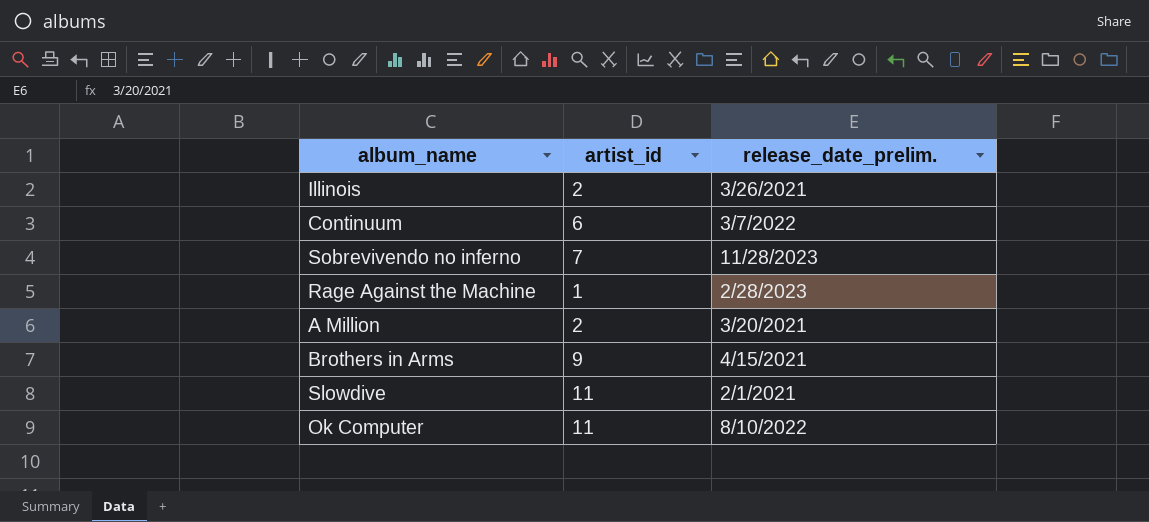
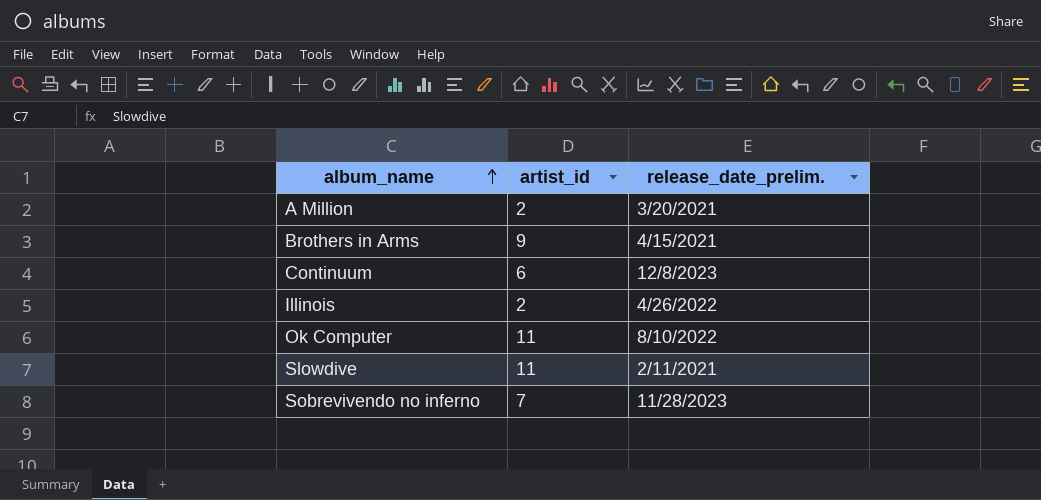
row order: none -> album_name ascending
row Rage Against the Machine: 1 | 2/28/2023 -> none
Continuum | release_date_prelim.: 3/7/2022 -> 12/8/2023
Illinois | release_date_prelim.: 3/26/2021 -> 4/26/2022
Slowdive | release_date_prelim.: 2/1/2021 -> 2/11/2021

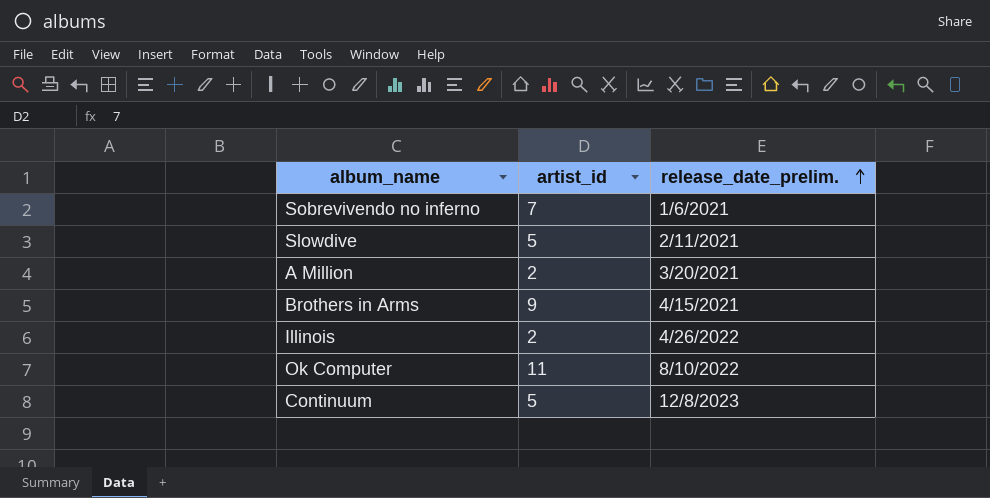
row order: album_name ascending -> release_date_prelim. ascending
Sobrevivendo no inferno | release_date_prelim.: 11/28/2023 -> 1/6/2021
Slowdive | artist_id: 11 -> 5
Continuum | artist_id: 6 -> 5

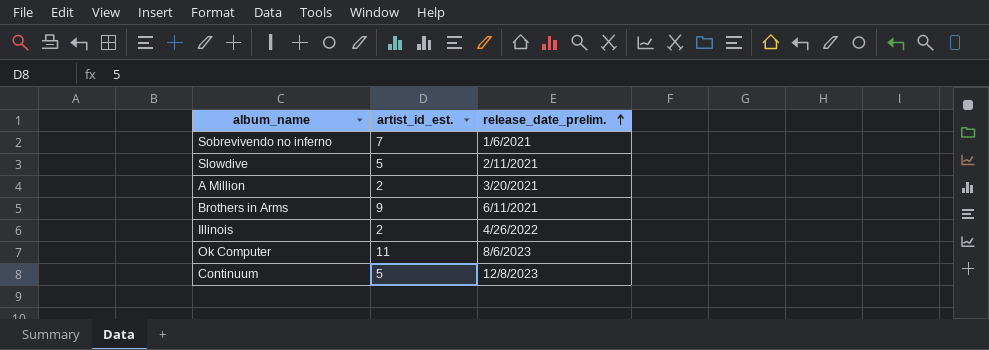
column name: artist_id -> artist_id_est.
Brothers in Arms | release_date_prelim.: 4/15/2021 -> 6/11/2021
Ok Computer | release_date_prelim.: 8/10/2022 -> 8/6/2023

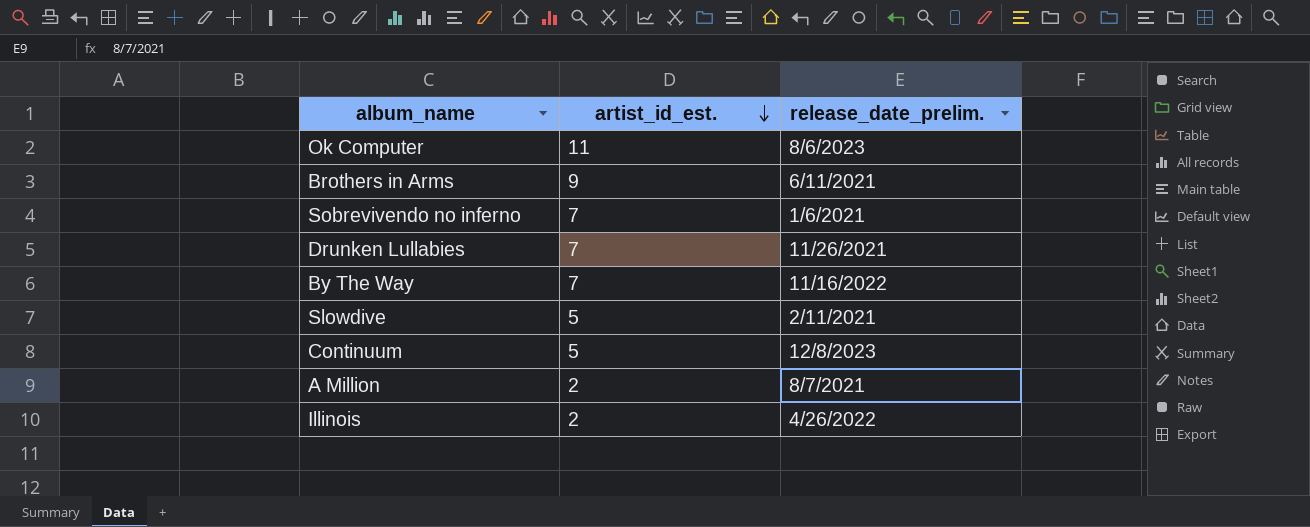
row order: release_date_prelim. ascending -> artist_id_est. descending
row Drunken Lullabies: none -> 7 | 11/26/2021
row By The Way: none -> 7 | 11/16/2022
A Million | release_date_prelim.: 3/20/2021 -> 8/7/2021

